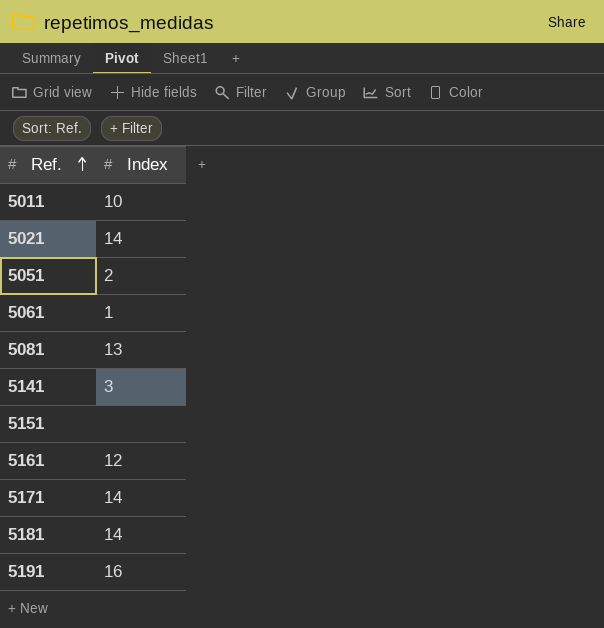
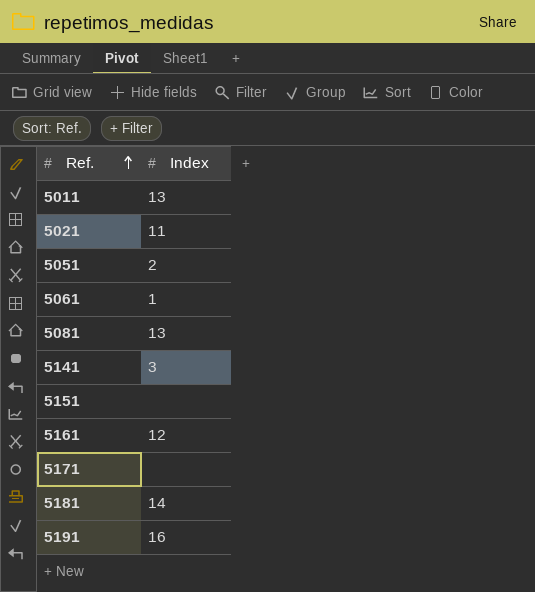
5011 | Index: 10 -> 13
5021 | Index: 14 -> 11
5171 | Index: 14 -> none

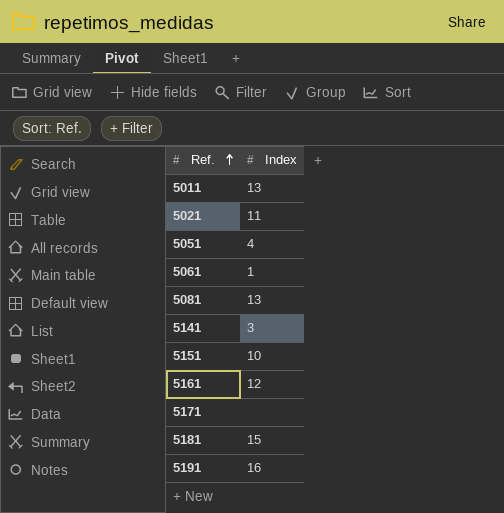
5051 | Index: 2 -> 4
5151 | Index: none -> 10
5181 | Index: 14 -> 15

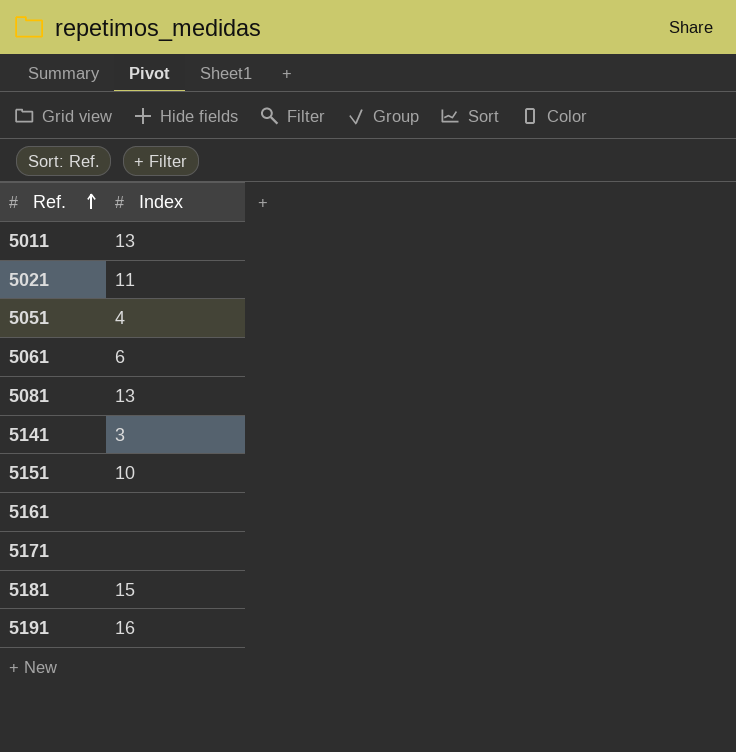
5061 | Index: 1 -> 6
5161 | Index: 12 -> none

